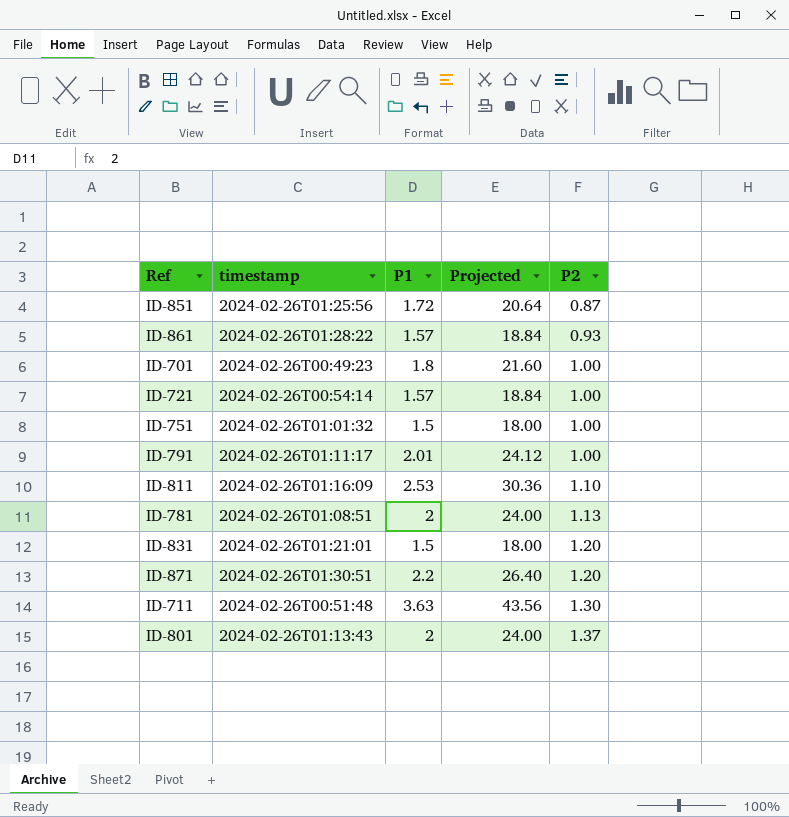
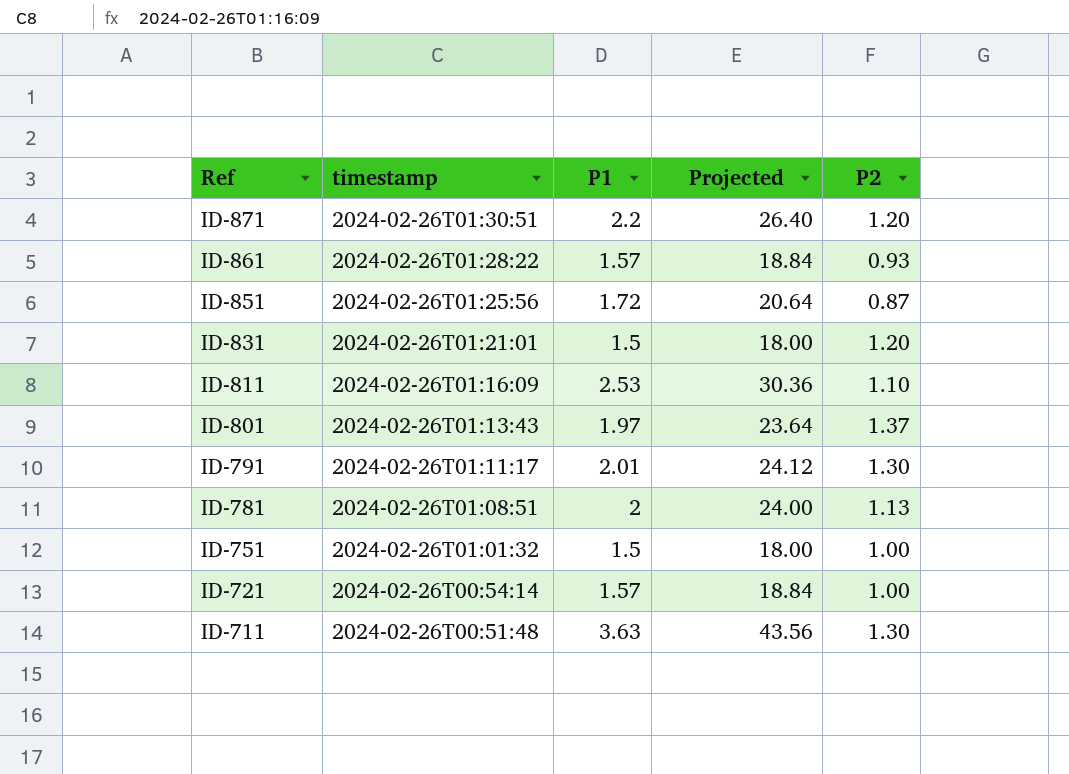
row order: P2 ascending -> Ref descending
row ID-701: 2024-02-26T00:49:23 | 1.8 | 21.60 | 1.00 -> none
ID-801 | P1: 2 -> 1.97
ID-801 | Projected: 24.00 -> 23.64
ID-791 | P2: 1.00 -> 1.30

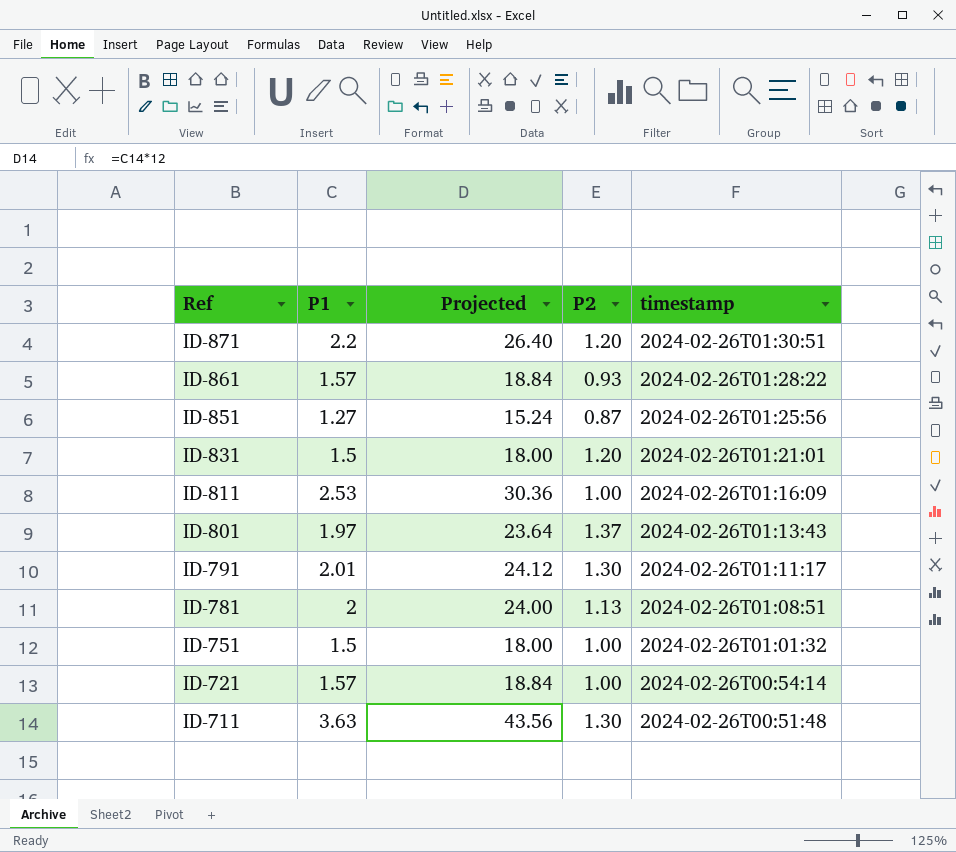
column timestamp | position: 2 -> 5
ID-851 | P1: 1.72 -> 1.27
ID-851 | Projected: 20.64 -> 15.24
ID-811 | P2: 1.10 -> 1.00

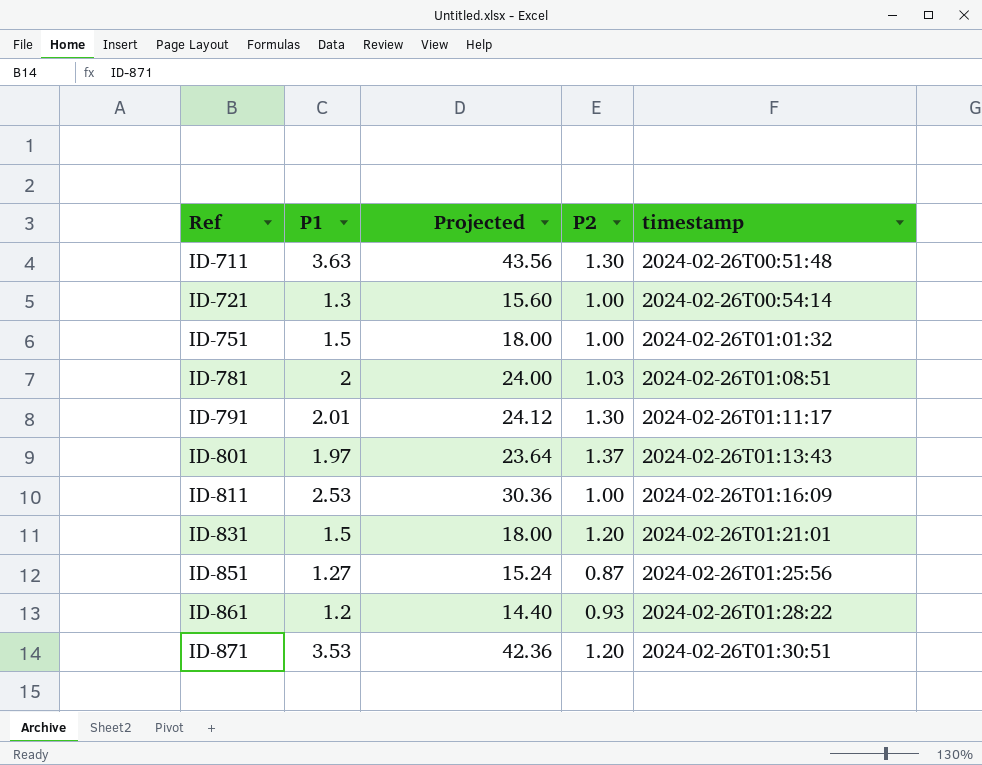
row order: Ref descending -> Ref ascending
ID-721 | P1: 1.57 -> 1.3
ID-721 | Projected: 18.84 -> 15.60
ID-781 | P2: 1.13 -> 1.03
ID-861 | P1: 1.57 -> 1.2
ID-861 | Projected: 18.84 -> 14.40
ID-871 | P1: 2.2 -> 3.53
ID-871 | Projected: 26.40 -> 42.36

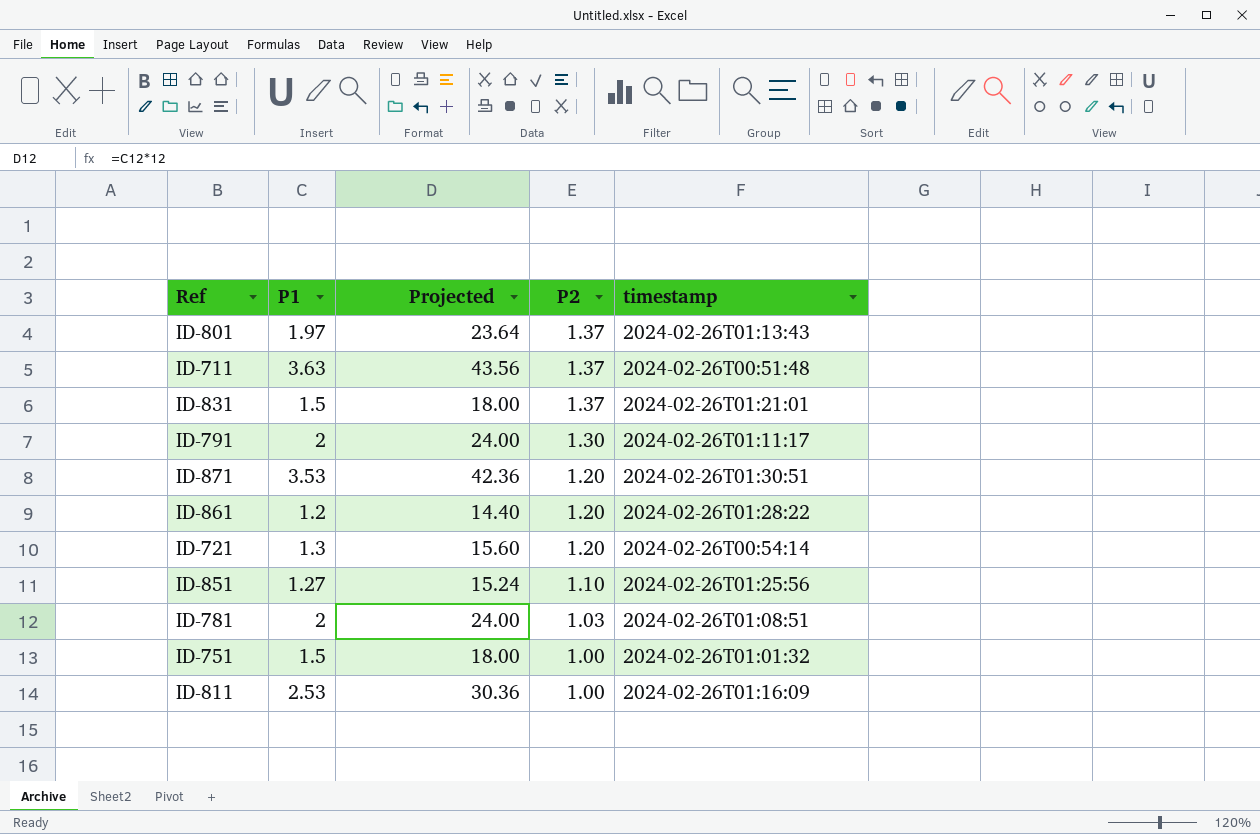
row order: Ref ascending -> P2 descending
ID-711 | P2: 1.30 -> 1.37
ID-831 | P2: 1.20 -> 1.37
ID-791 | P1: 2.01 -> 2
ID-791 | Projected: 24.12 -> 24.00
ID-861 | P2: 0.93 -> 1.20
ID-721 | P2: 1.00 -> 1.20
ID-851 | P2: 0.87 -> 1.10

